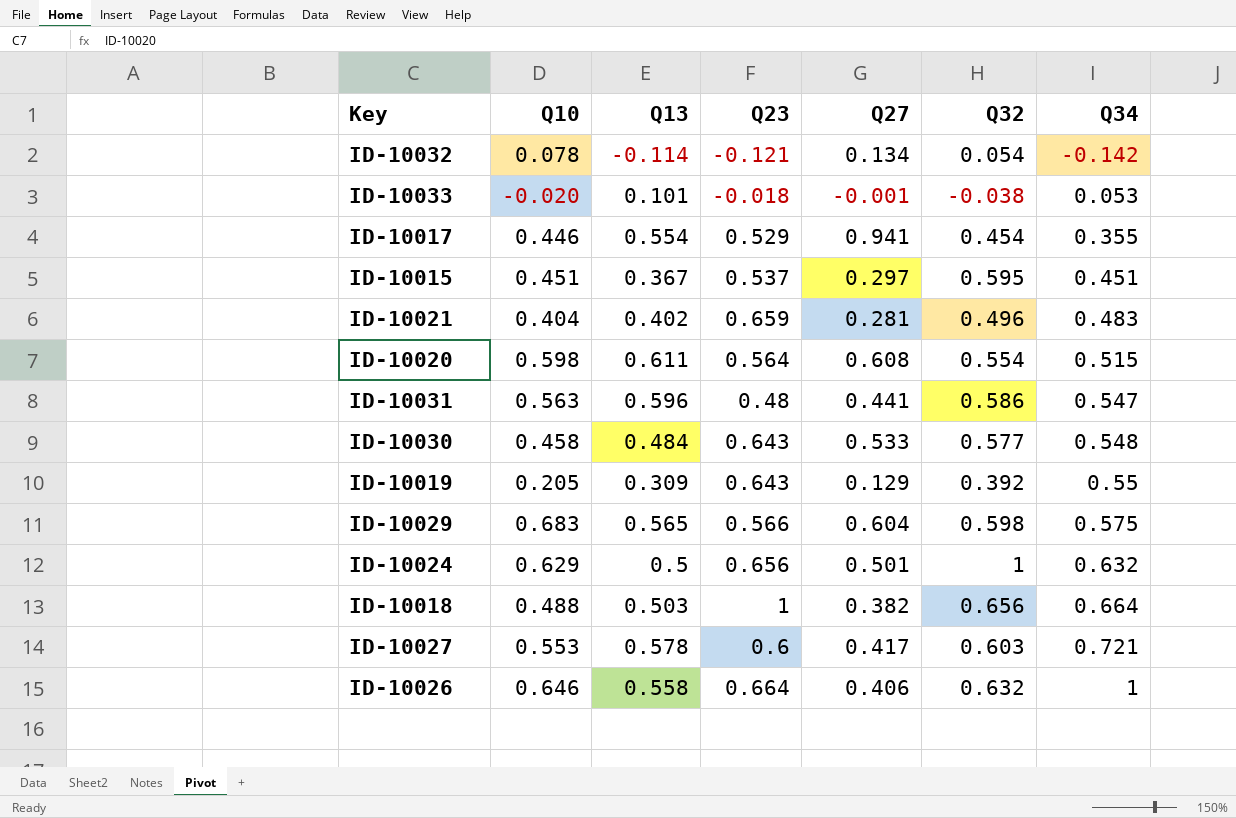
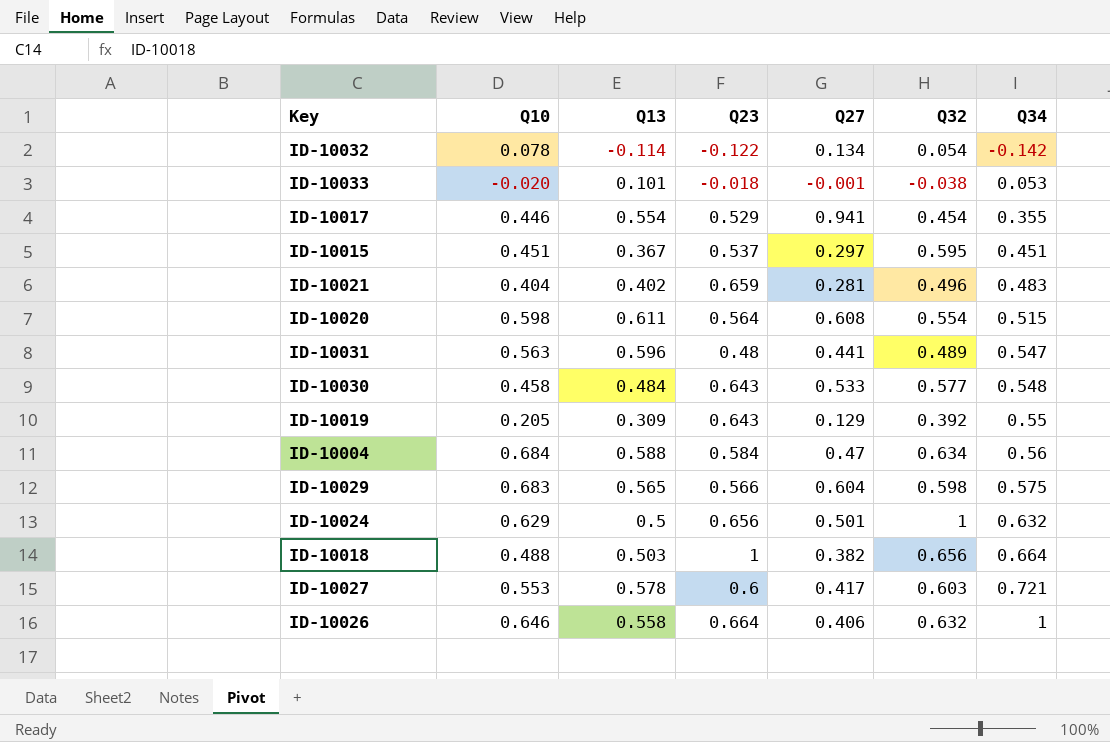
ID-10032 | Q23: -0.121 -> -0.122
ID-10031 | Q32: 0.586 -> 0.489
row ID-10004: none -> 0.684 | 0.588 | 0.584 | 0.47 | 0.634 | 0.56

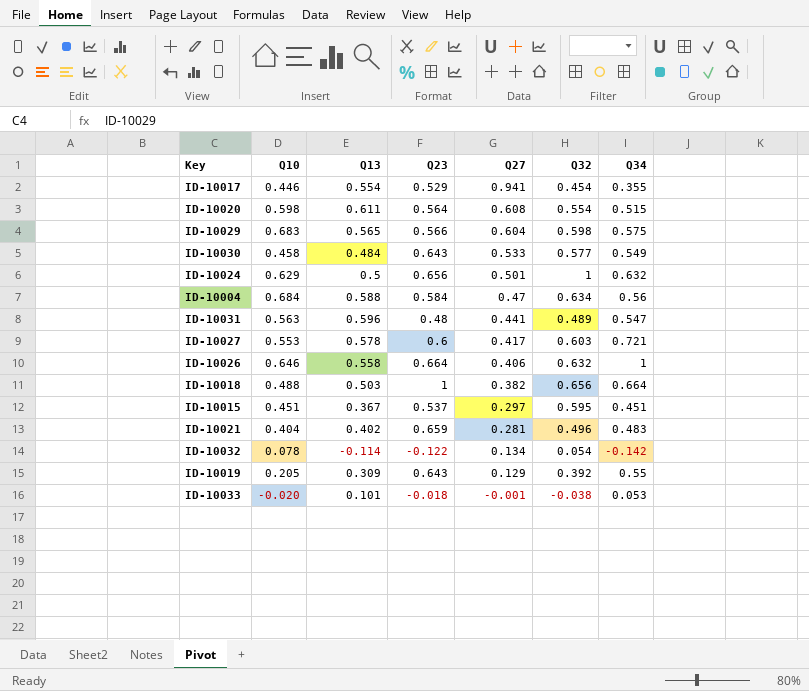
row order: Q34 ascending -> Q27 descending
ID-10030 | Q34: 0.548 -> 0.549

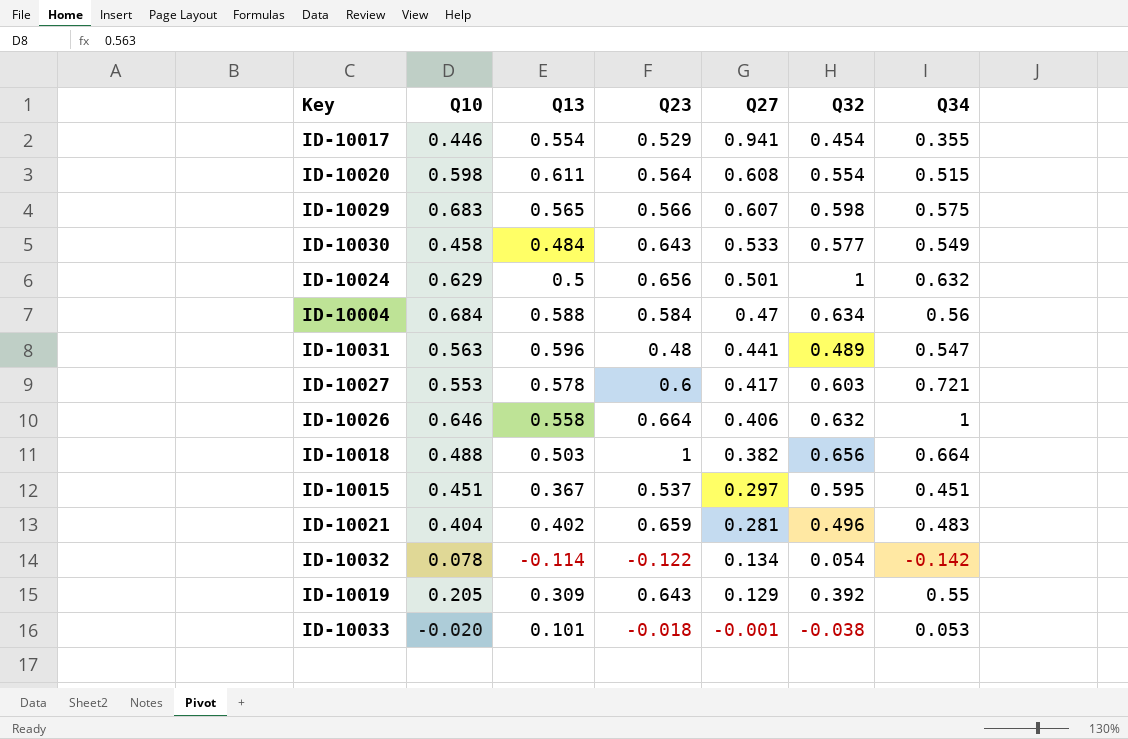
ID-10029 | Q27: 0.604 -> 0.607

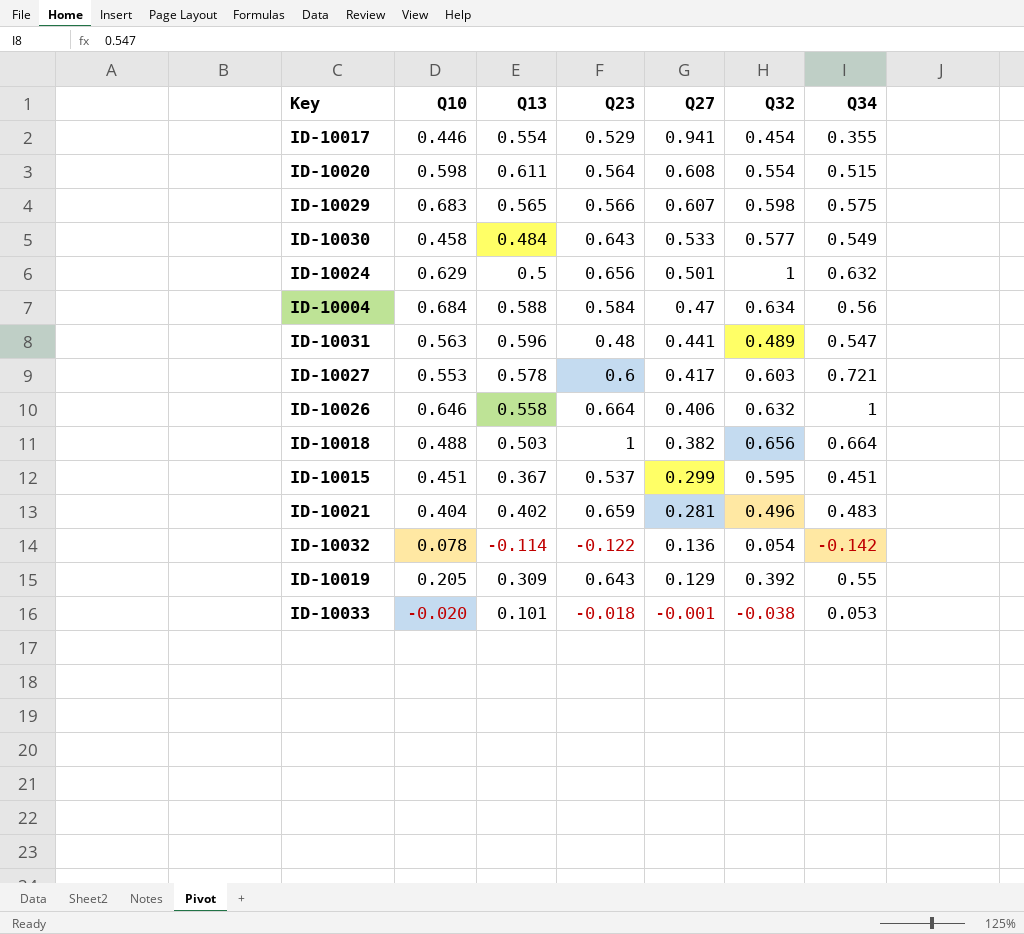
ID-10015 | Q27: 0.297 -> 0.299
ID-10032 | Q27: 0.134 -> 0.136

